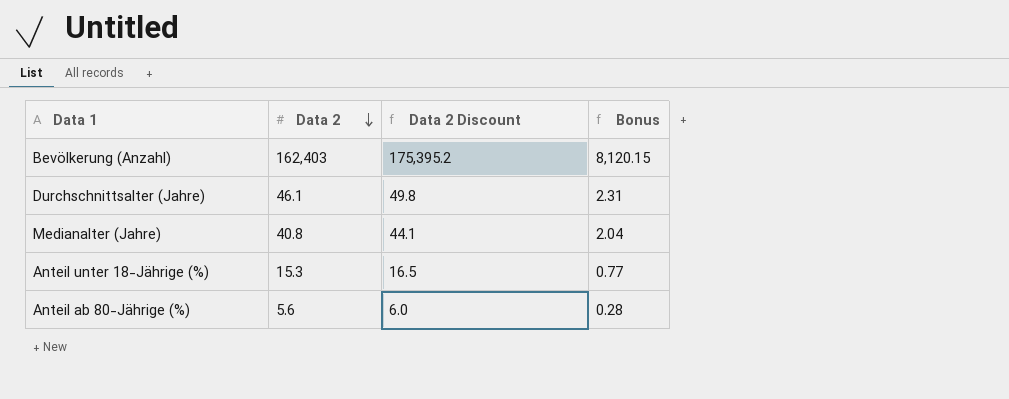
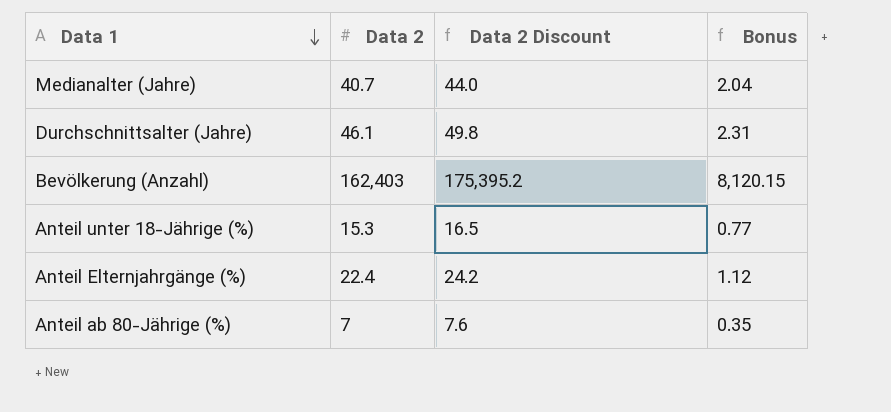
row order: Data 2 descending -> Data 1 descending
Medianalter (Jahre) | Data 2: 40.8 -> 40.7
Medianalter (Jahre) | Data 2 Discount: 44.1 -> 44.0
row Anteil Elternjahrgänge (%): none -> 22.4 | 24.2 | 1.12
Anteil ab 80-Jährige (%) | Data 2: 5.6 -> 7
Anteil ab 80-Jährige (%) | Data 2 Discount: 6.0 -> 7.6
Anteil ab 80-Jährige (%) | Bonus: 0.28 -> 0.35

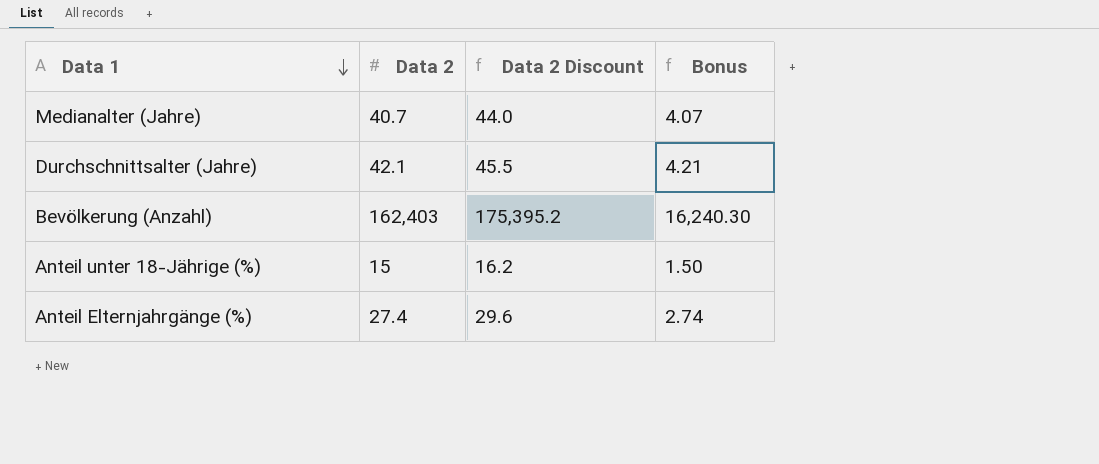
column Bonus | formula: [Data 2] * 0.05 -> [Data 2] * 0.1
row Anteil ab 80-Jährige (%): 7 | 7.6 | 0.35 -> none
Durchschnittsalter (Jahre) | Data 2: 46.1 -> 42.1
Durchschnittsalter (Jahre) | Data 2 Discount: 49.8 -> 45.5
Anteil unter 18-Jährige (%) | Data 2: 15.3 -> 15
Anteil unter 18-Jährige (%) | Data 2 Discount: 16.5 -> 16.2
Anteil Elternjahrgänge (%) | Data 2: 22.4 -> 27.4
Anteil Elternjahrgänge (%) | Data 2 Discount: 24.2 -> 29.6

